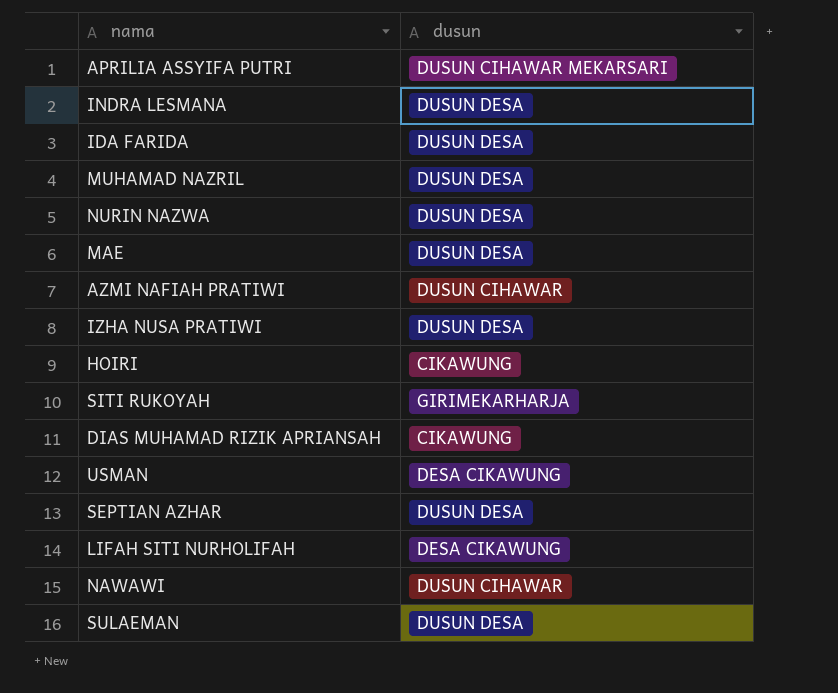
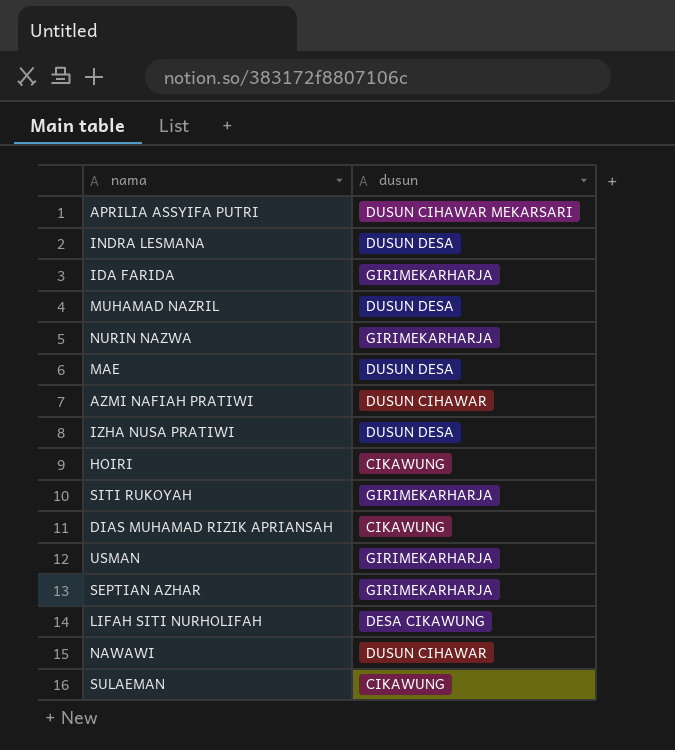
IDA FARIDA | dusun: DUSUN DESA -> GIRIMEKARHARJA
NURIN NAZWA | dusun: DUSUN DESA -> GIRIMEKARHARJA
USMAN | dusun: DESA CIKAWUNG -> GIRIMEKARHARJA
SEPTIAN AZHAR | dusun: DUSUN DESA -> GIRIMEKARHARJA
SULAEMAN | dusun: DUSUN DESA -> CIKAWUNG

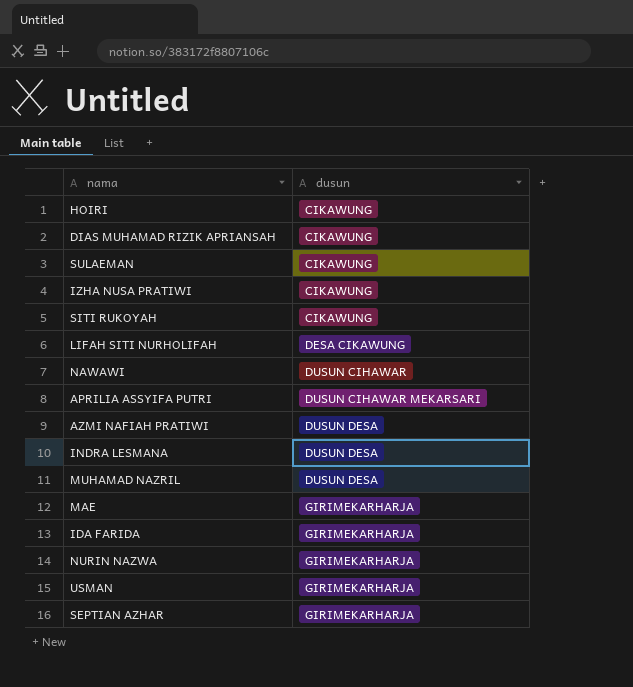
row order: none -> dusun ascending
IZHA NUSA PRATIWI | dusun: DUSUN DESA -> CIKAWUNG
SITI RUKOYAH | dusun: GIRIMEKARHARJA -> CIKAWUNG
AZMI NAFIAH PRATIWI | dusun: DUSUN CIHAWAR -> DUSUN DESA
MAE | dusun: DUSUN DESA -> GIRIMEKARHARJA

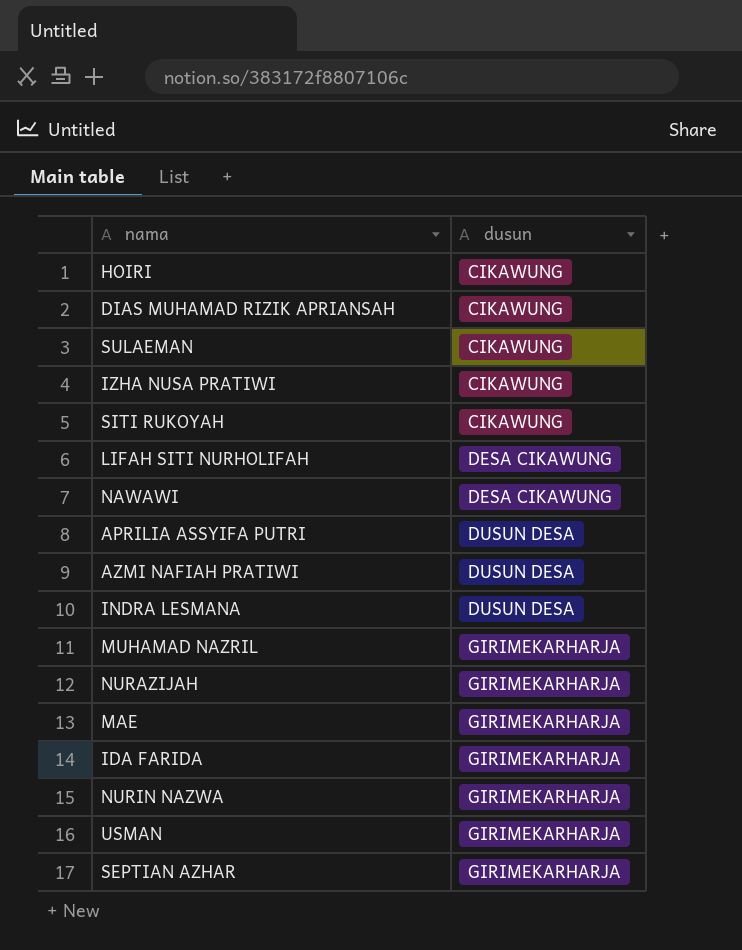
NAWAWI | dusun: DUSUN CIHAWAR -> DESA CIKAWUNG
APRILIA ASSYIFA PUTRI | dusun: DUSUN CIHAWAR MEKARSARI -> DUSUN DESA
MUHAMAD NAZRIL | dusun: DUSUN DESA -> GIRIMEKARHARJA
row NURAZIJAH: none -> GIRIMEKARHARJA

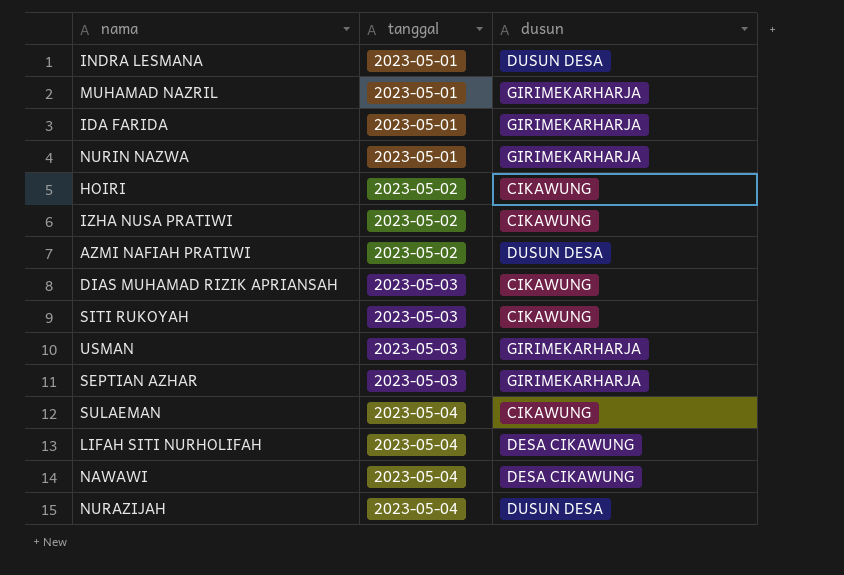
row order: dusun ascending -> tanggal ascending
column tanggal | position: none -> 2
row APRILIA ASSYIFA PUTRI: DUSUN DESA -> none
row MAE: GIRIMEKARHARJA -> none
NURAZIJAH | dusun: GIRIMEKARHARJA -> DUSUN DESA

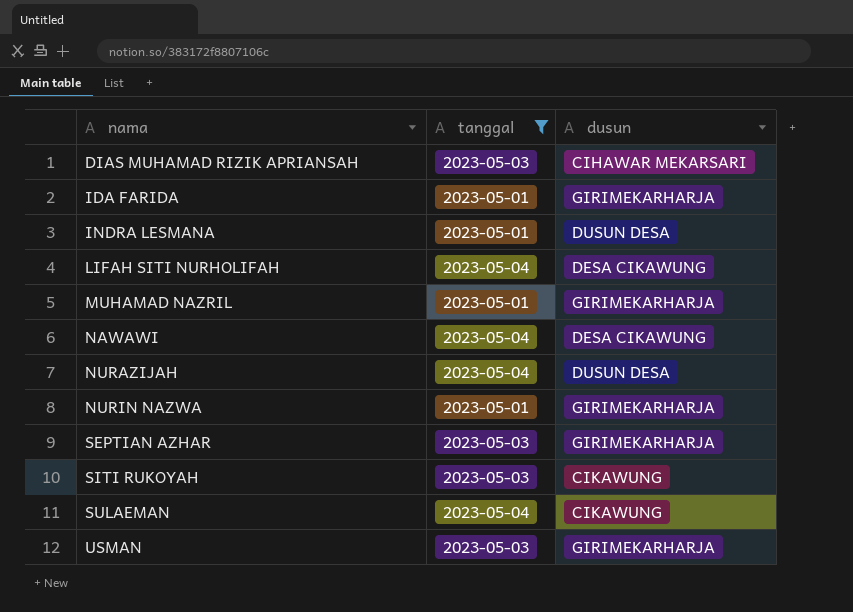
filter: none -> tanggal != 2023-05-02
row order: tanggal ascending -> nama ascending
DIAS MUHAMAD RIZIK APRIANSAH | dusun: CIKAWUNG -> CIHAWAR MEKARSARI

